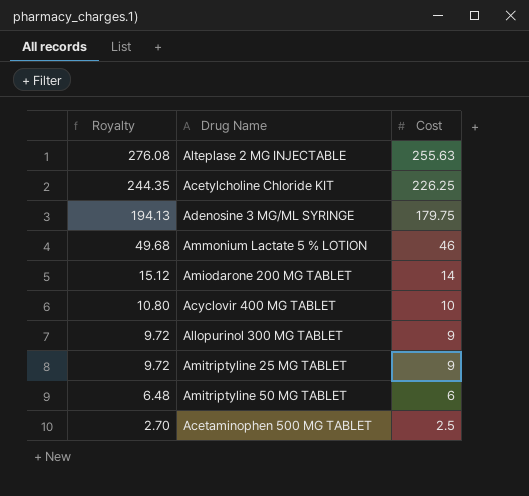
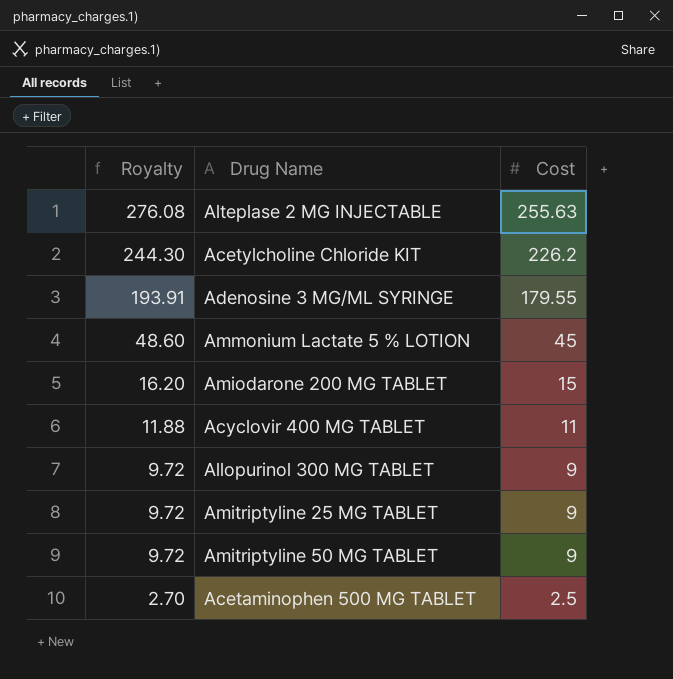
Acetylcholine Chloride KIT | Royalty: 244.35 -> 244.30
Acetylcholine Chloride KIT | Cost: 226.25 -> 226.2
Adenosine 3 MG/ML SYRINGE | Royalty: 194.13 -> 193.91
Adenosine 3 MG/ML SYRINGE | Cost: 179.75 -> 179.55
Ammonium Lactate 5 % LOTION | Royalty: 49.68 -> 48.60
Ammonium Lactate 5 % LOTION | Cost: 46 -> 45
Amiodarone 200 MG TABLET | Royalty: 15.12 -> 16.20
Amiodarone 200 MG TABLET | Cost: 14 -> 15
Acyclovir 400 MG TABLET | Royalty: 10.80 -> 11.88
Acyclovir 400 MG TABLET | Cost: 10 -> 11
Amitriptyline 50 MG TABLET | Royalty: 6.48 -> 9.72
Amitriptyline 50 MG TABLET | Cost: 6 -> 9

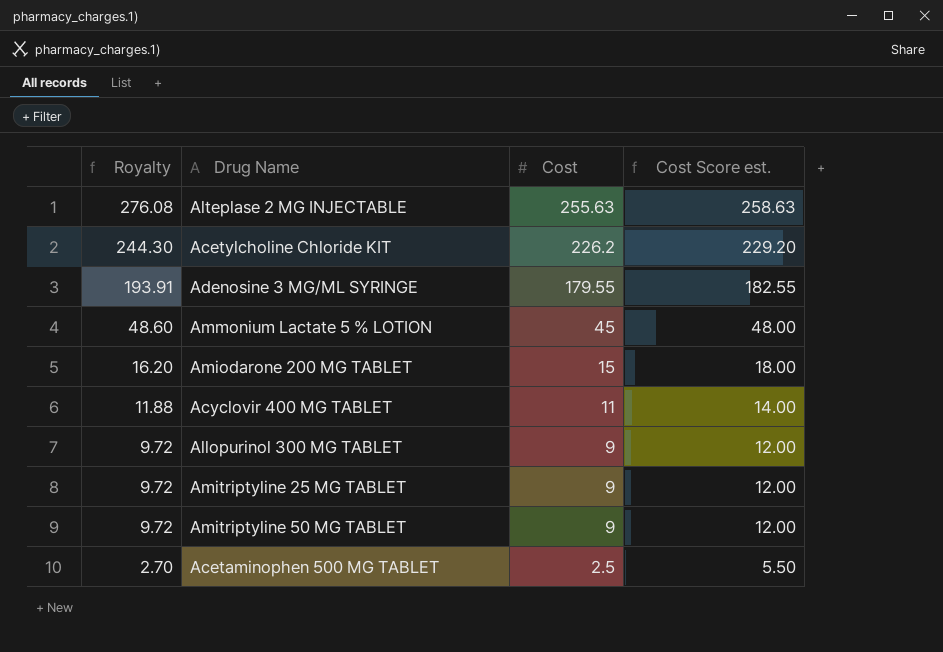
column Cost Score est. | formula: none -> [Cost] + 3

